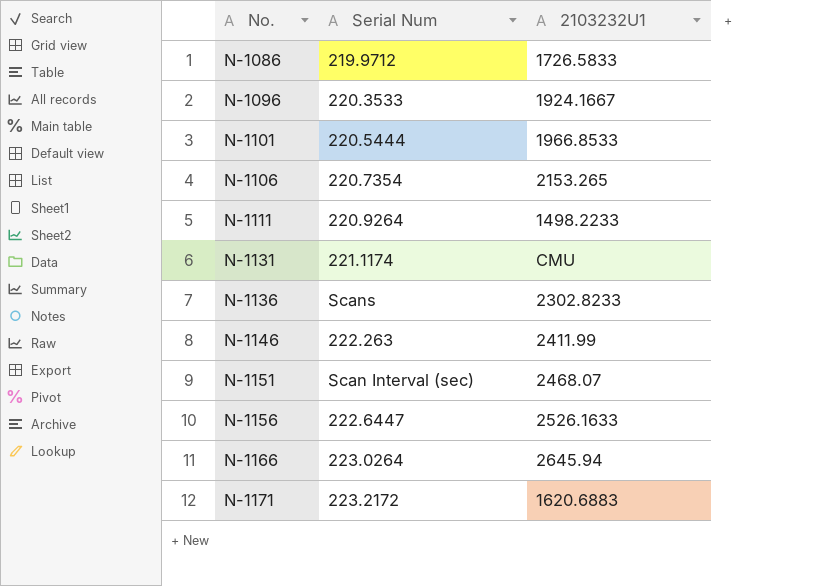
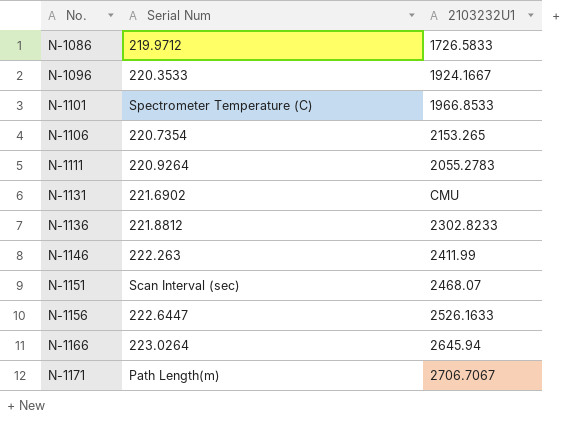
N-1101 | Serial Num: 220.5444 -> Spectrometer Temperature (C)
N-1111 | 2103232U1: 1498.2233 -> 2055.2783
N-1131 | Serial Num: 221.1174 -> 221.6902
N-1136 | Serial Num: Scans -> 221.8812
N-1171 | Serial Num: 223.2172 -> Path Length(m)
N-1171 | 2103232U1: 1620.6883 -> 2706.7067

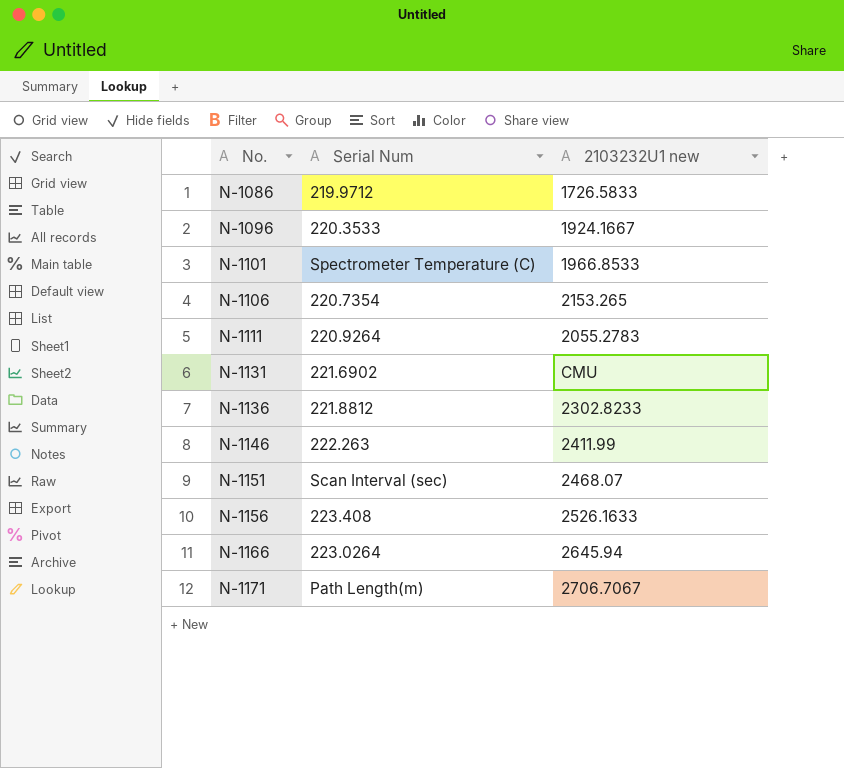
column name: 2103232U1 -> 2103232U1 new
N-1156 | Serial Num: 222.6447 -> 223.408

